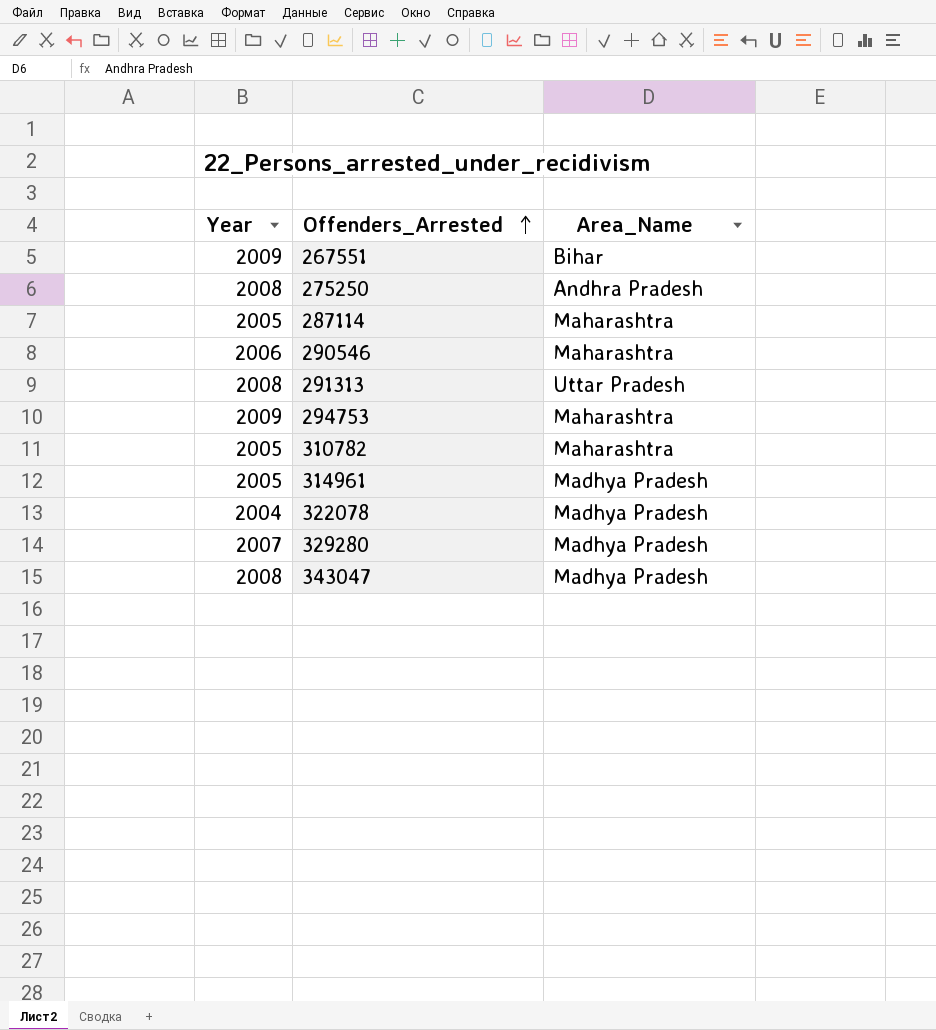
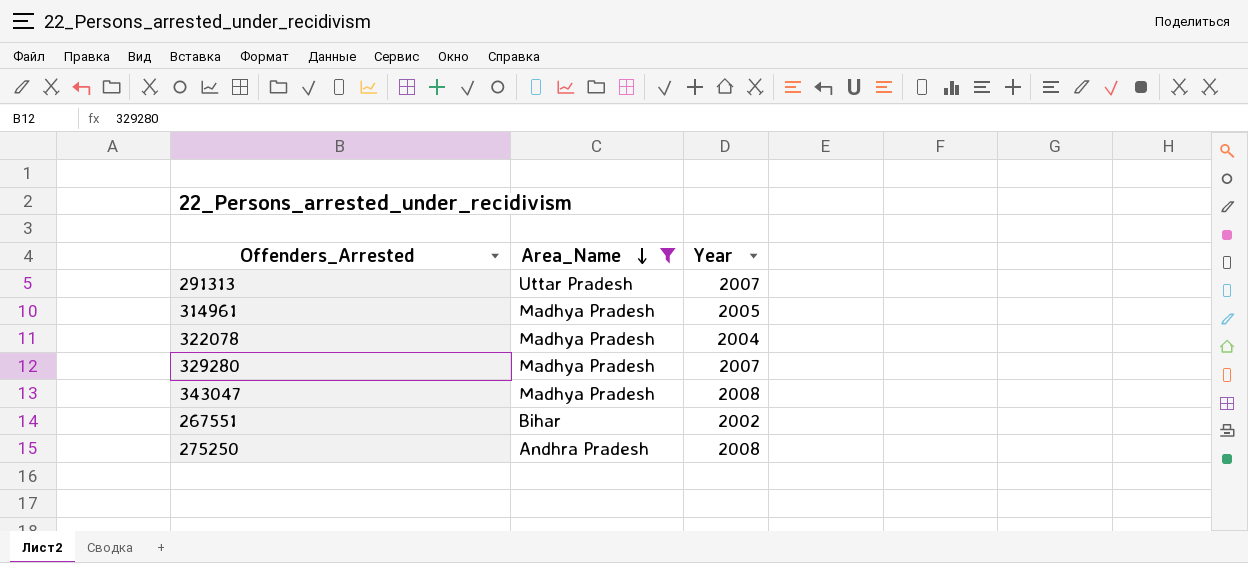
filter: none -> Area_Name != Maharashtra
row order: Offenders_Arrested ascending -> Area_Name descending
column Year | position: 1 -> 3
291313 | Year: 2008 -> 2007
267551 | Year: 2009 -> 2002

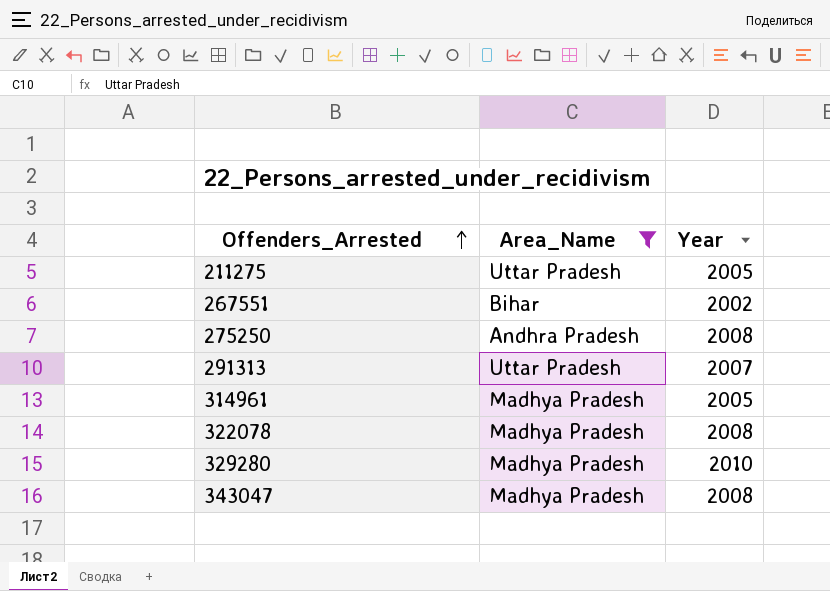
row order: Area_Name descending -> Offenders_Arrested ascending
row 211275: none -> Uttar Pradesh | 2005
322078 | Year: 2004 -> 2008
329280 | Year: 2007 -> 2010

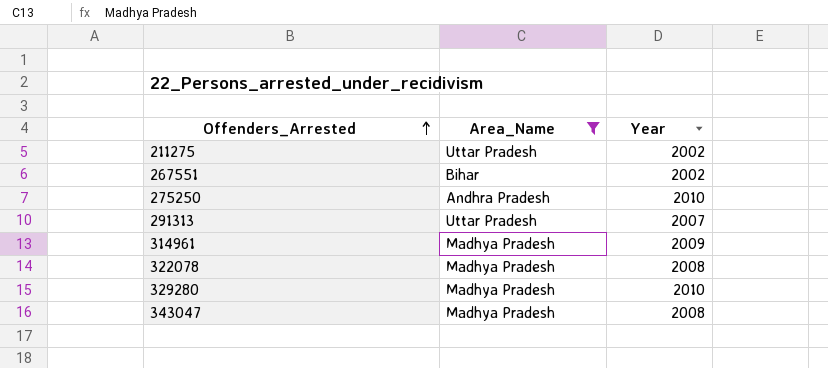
211275 | Year: 2005 -> 2002
275250 | Year: 2008 -> 2010
314961 | Year: 2005 -> 2009

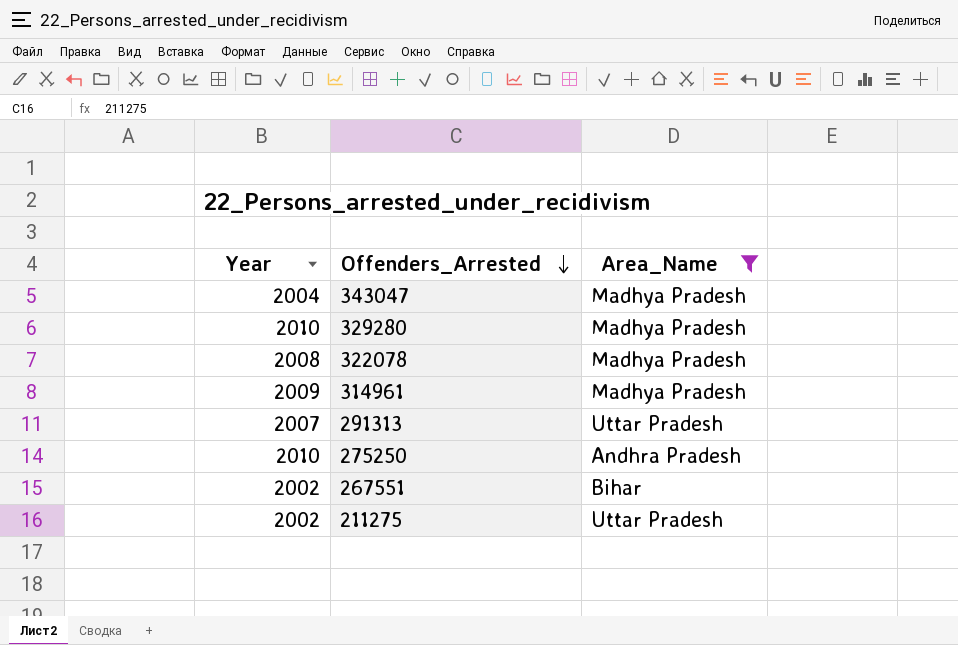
row order: Offenders_Arrested ascending -> Offenders_Arrested descending
column Year | position: 3 -> 1
343047 | Year: 2008 -> 2004

